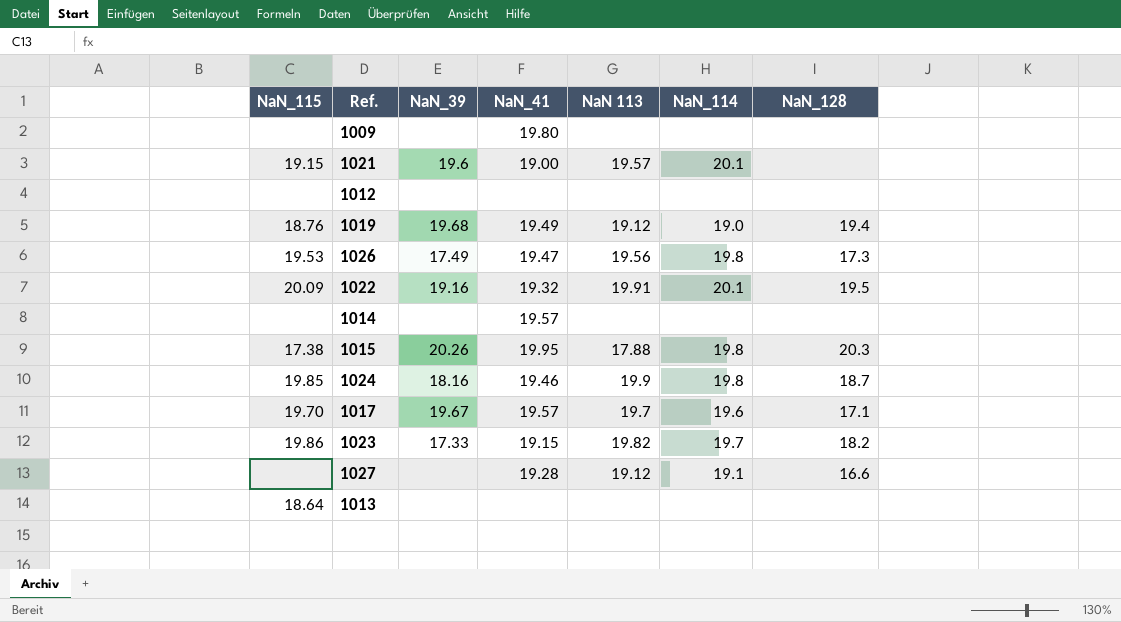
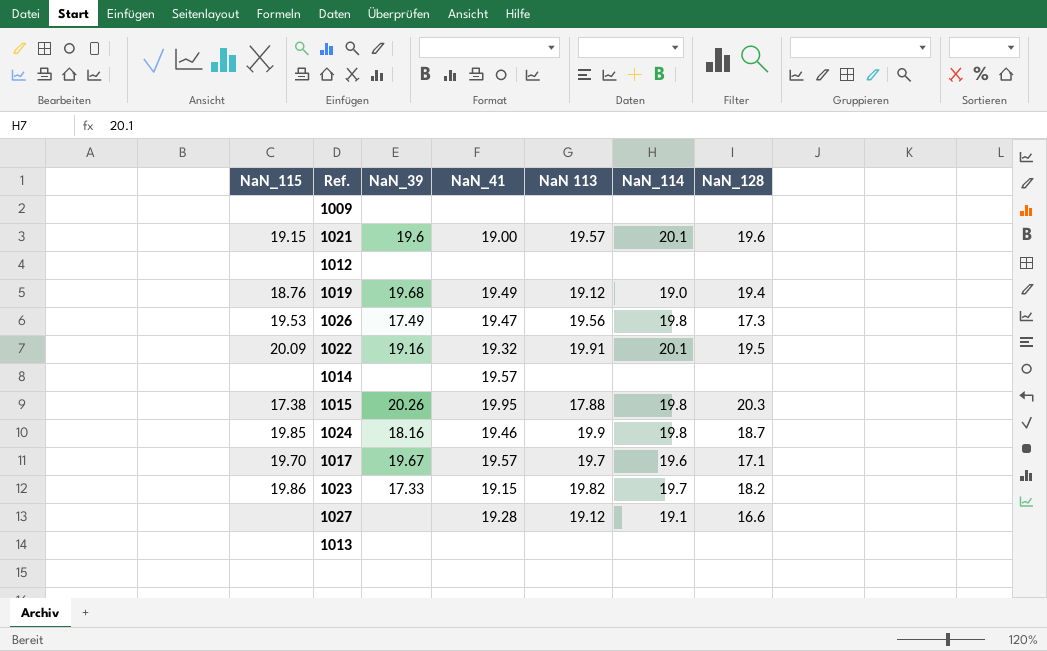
1009 | NaN_41: 19.80 -> none
1021 | NaN_128: none -> 19.6
1013 | NaN_115: 18.64 -> none

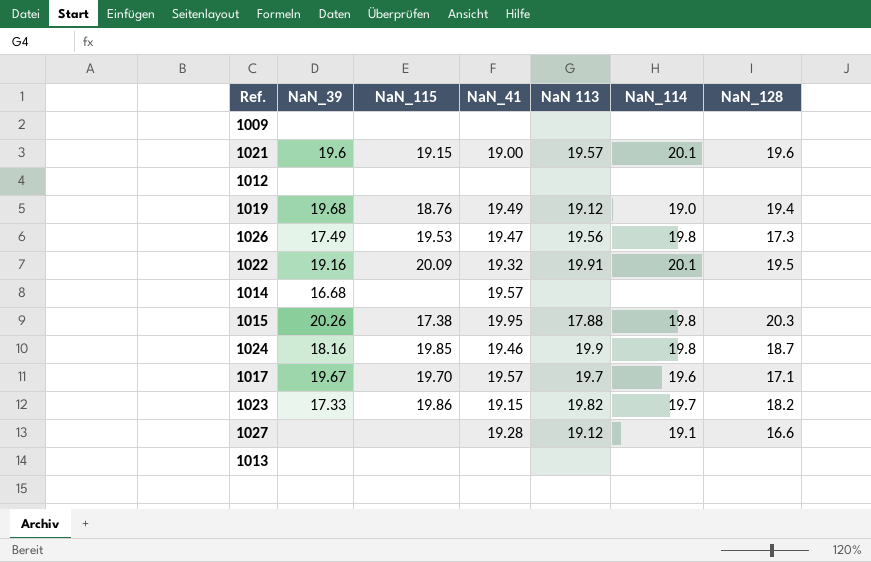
column NaN_115 | position: 1 -> 3
1014 | NaN_39: none -> 16.68

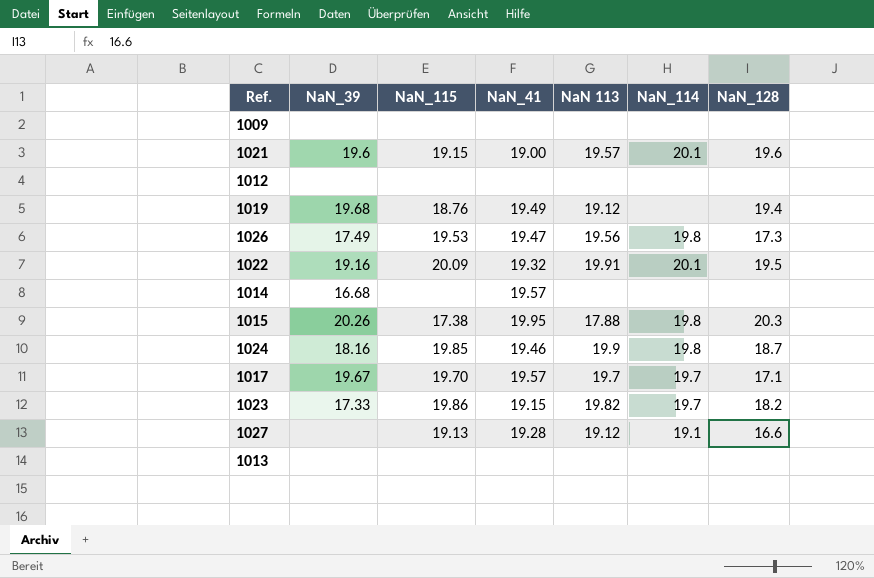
1019 | NaN_114: 19.0 -> none
1017 | NaN_114: 19.6 -> 19.7
1027 | NaN_115: none -> 19.13

